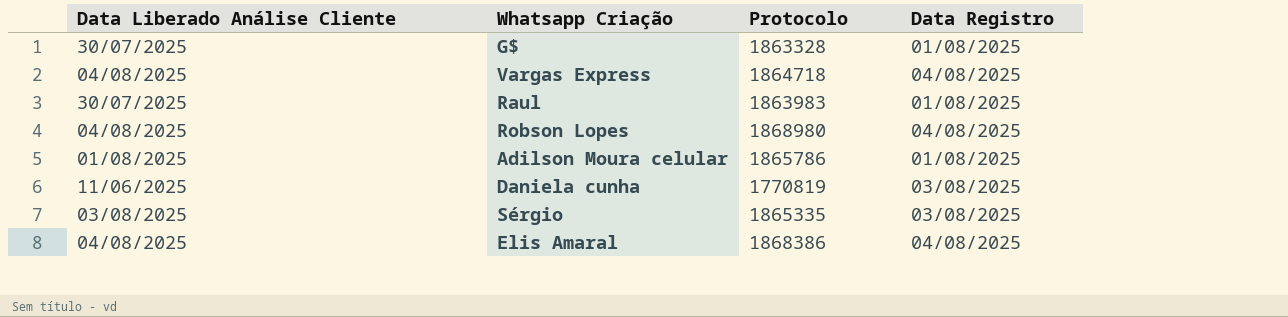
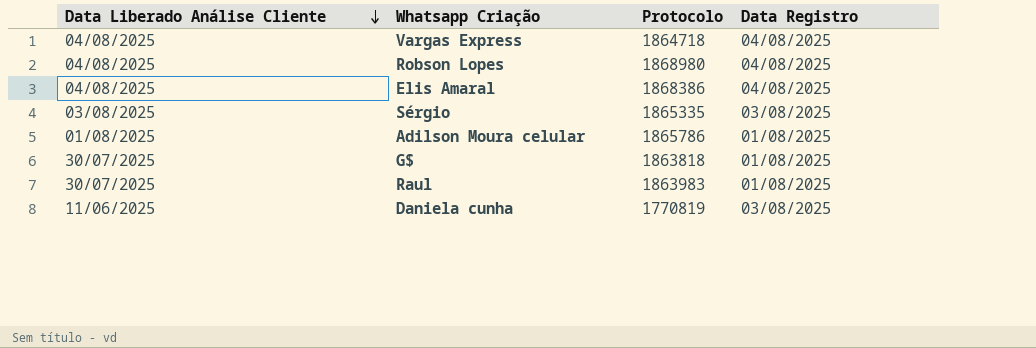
row order: none -> Data Liberado Análise Cliente descending
G$ | Protocolo: 1863328 -> 1863818

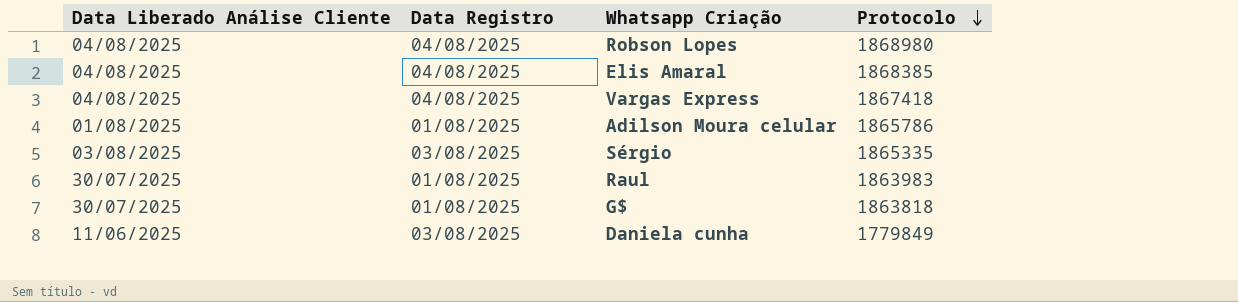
row order: Data Liberado Análise Cliente descending -> Protocolo descending
column Data Registro | position: 4 -> 2
Elis Amaral | Protocolo: 1868386 -> 1868385
Vargas Express | Protocolo: 1864718 -> 1867418
Daniela cunha | Protocolo: 1770819 -> 1779849

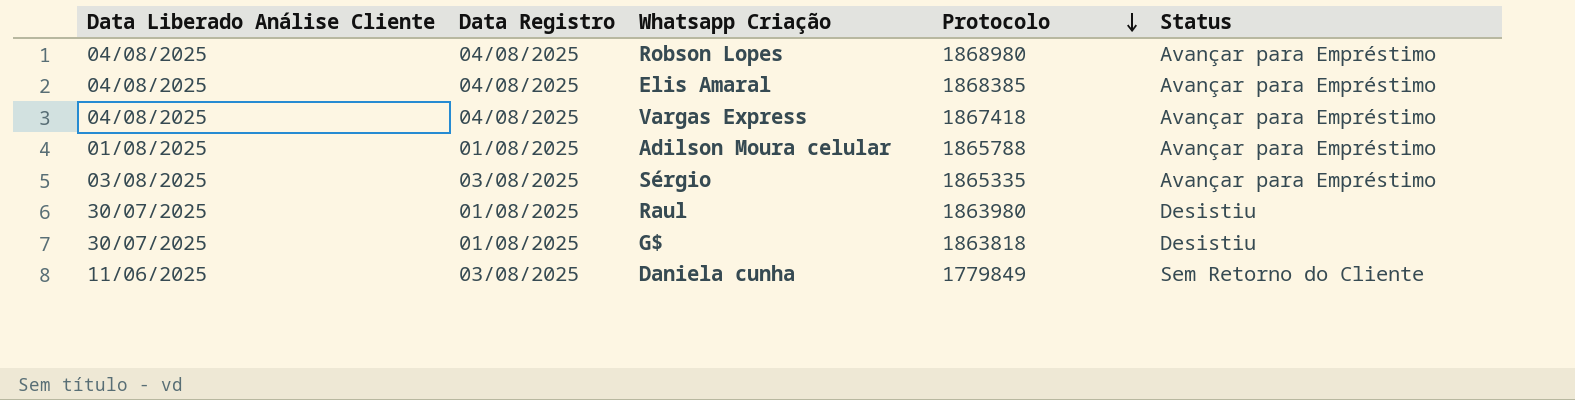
column Status | position: none -> 5
Adilson Moura celular | Protocolo: 1865786 -> 1865788
Raul | Protocolo: 1863983 -> 1863980

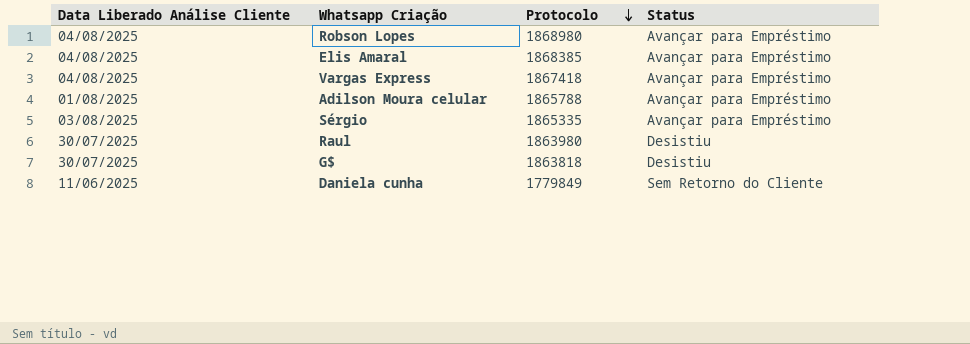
column Data Registro | position: 2 -> none

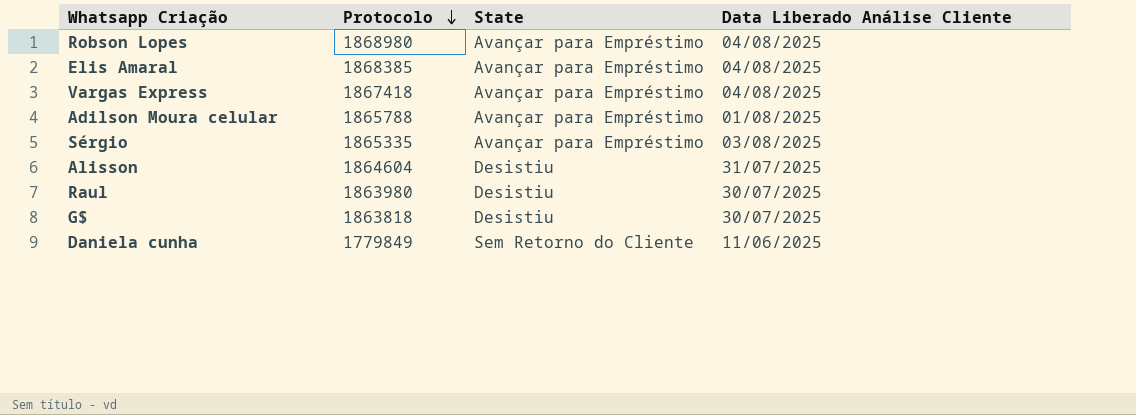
column name: Status -> State
column Data Liberado Análise Cliente | position: 1 -> 4
row Alisson: none -> 1864604 | Desistiu | 31/07/2025

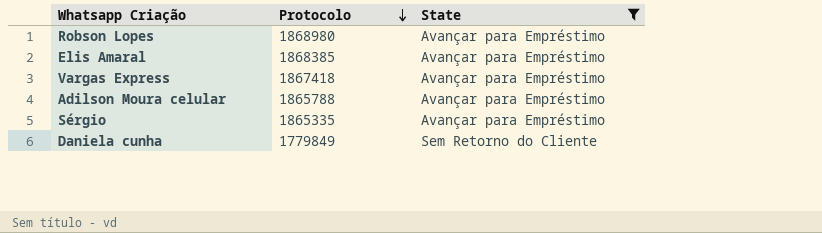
filter: none -> State != Desistiu
column Data Liberado Análise Cliente | position: 4 -> none

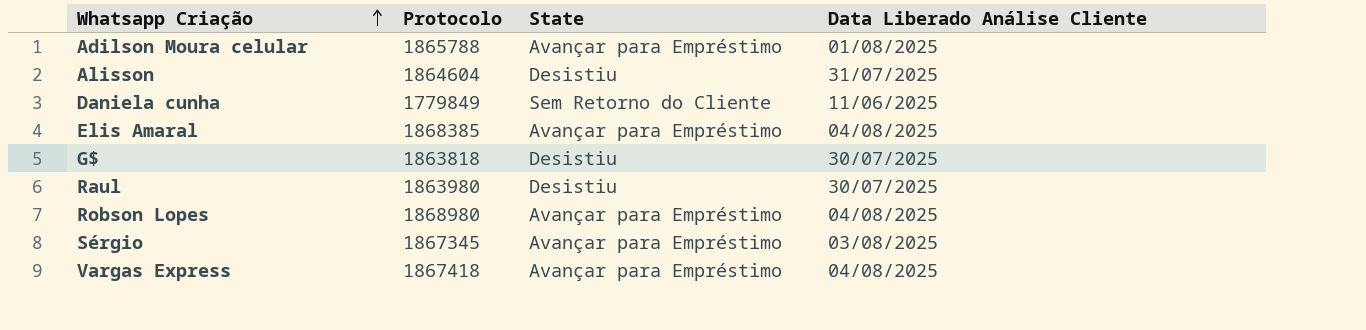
filter: State != Desistiu -> none
row order: Protocolo descending -> Whatsapp Criação ascending
column Data Liberado Análise Cliente | position: none -> 4
Sérgio | Protocolo: 1865335 -> 1867345

